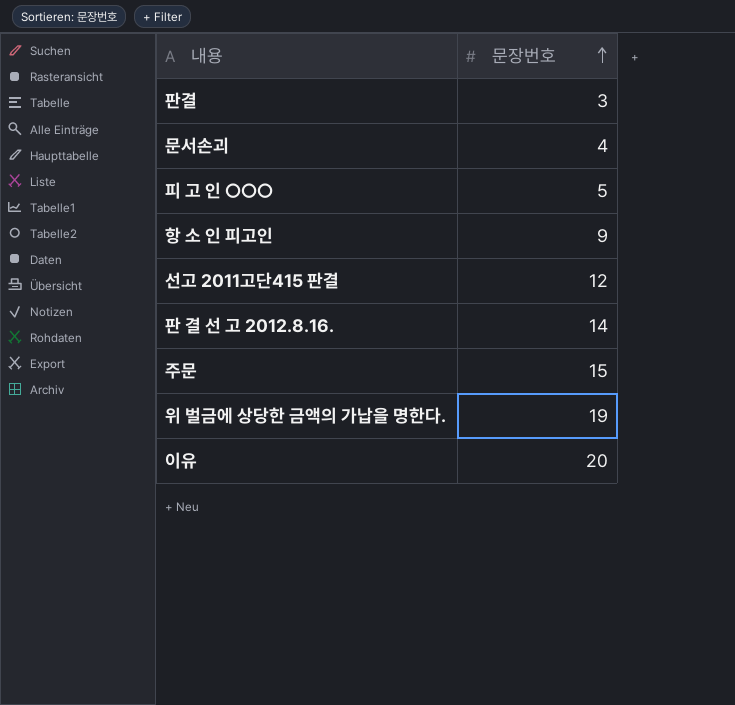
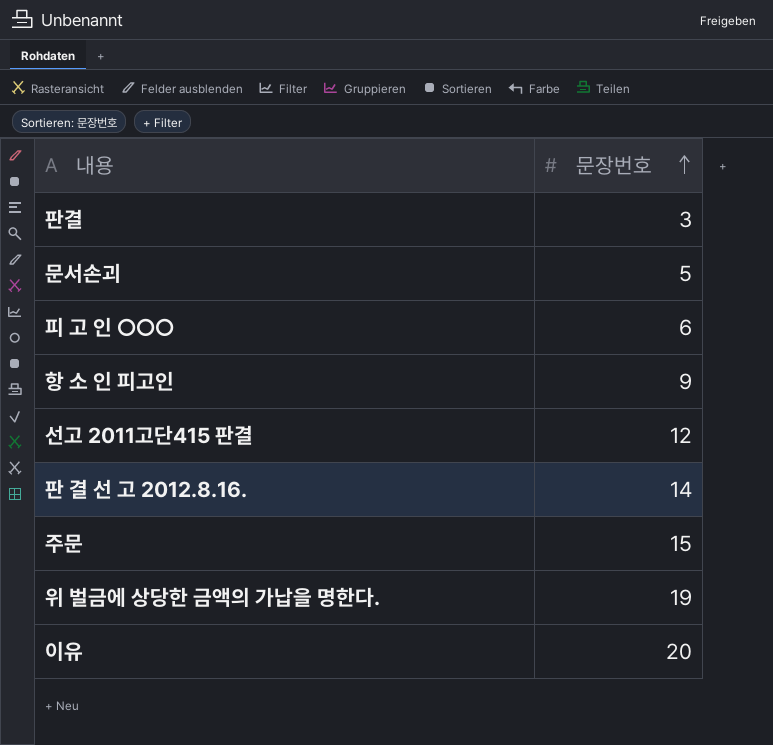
문서손괴 | 문장번호: 4 -> 5
피 고 인 ○○○ | 문장번호: 5 -> 6

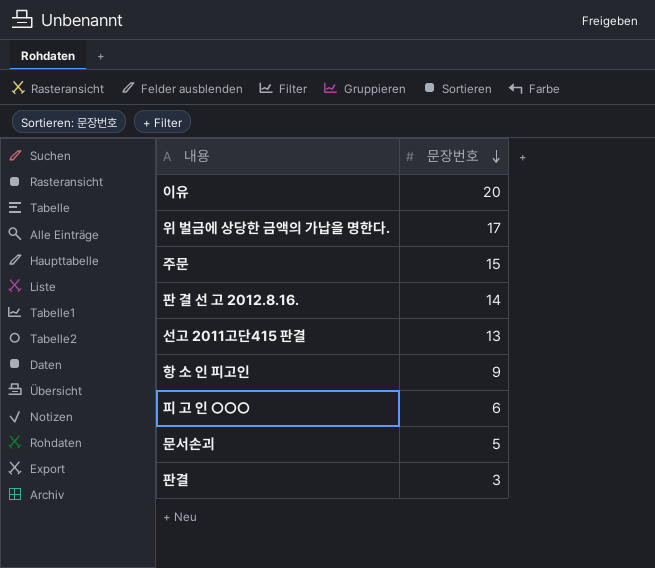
row order: 문장번호 ascending -> 문장번호 descending
위 벌금에 상당한 금액의 가납을 명한다. | 문장번호: 19 -> 17
선고 2011고단415 판결 | 문장번호: 12 -> 13

